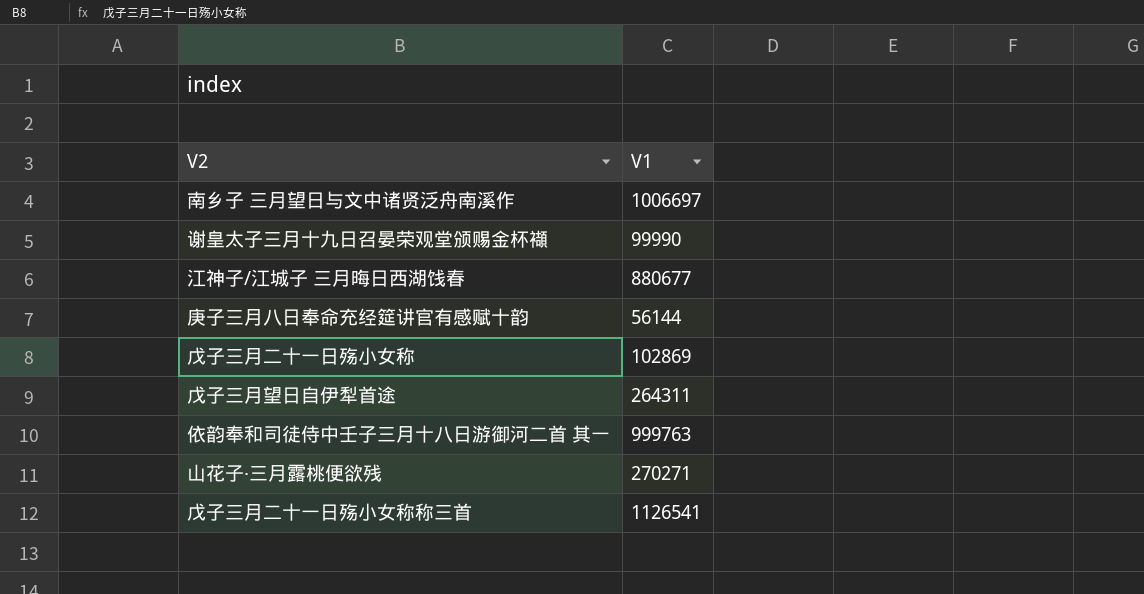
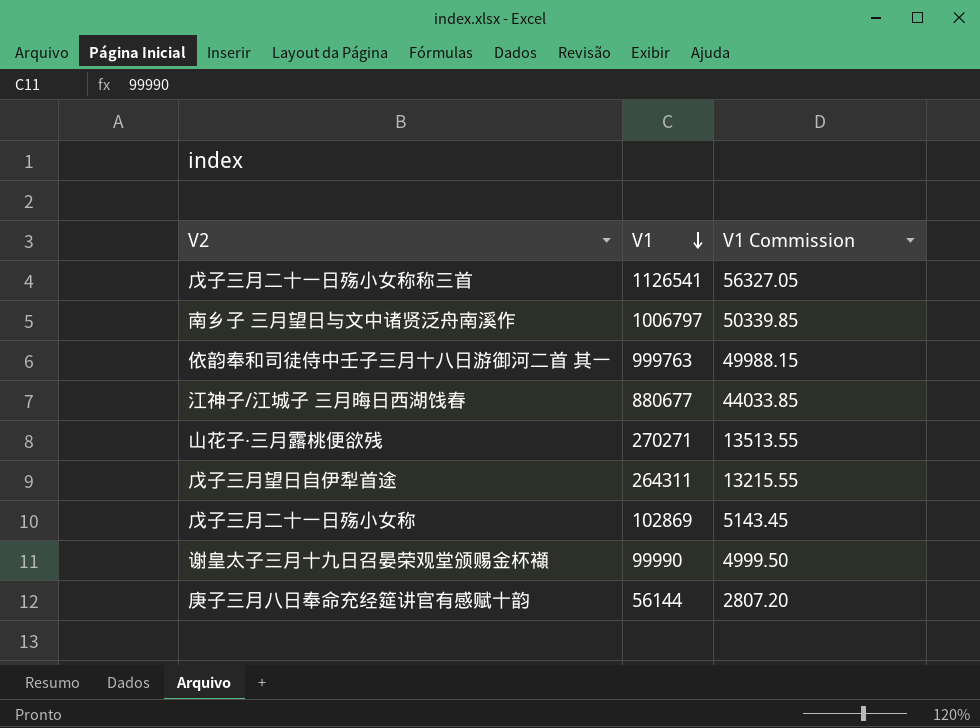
row order: none -> V1 descending
column V1 Commission | formula: none -> [V1] * 0.05
南乡子 三月望日与文中诸贤泛舟南溪作 | V1: 1006697 -> 1006797

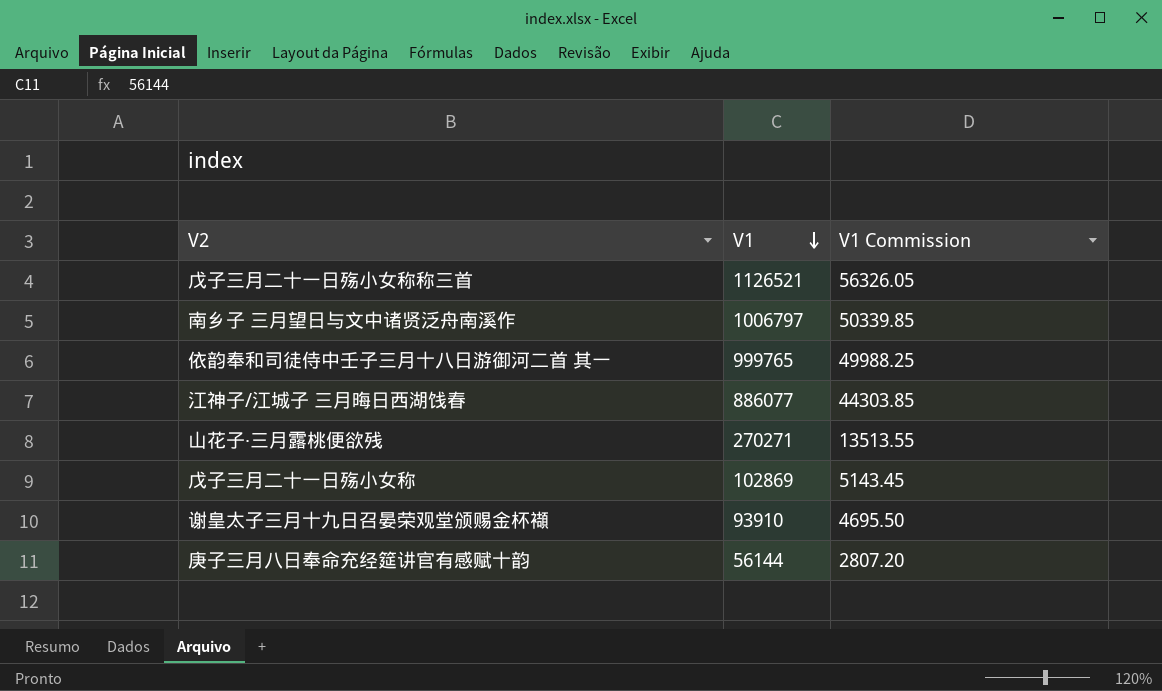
row 戊子三月望日自伊犁首途: 264311 | 13215.55 -> none
戊子三月二十一日殇小女称称三首 | V1: 1126541 -> 1126521
戊子三月二十一日殇小女称称三首 | V1 Commission: 56327.05 -> 56326.05
依韵奉和司徒侍中壬子三月十八日游御河二首 其一 | V1: 999763 -> 999765
依韵奉和司徒侍中壬子三月十八日游御河二首 其一 | V1 Commission: 49988.15 -> 49988.25
江神子/江城子 三月晦日西湖饯春 | V1: 880677 -> 886077
江神子/江城子 三月晦日西湖饯春 | V1 Commission: 44033.85 -> 44303.85
谢皇太子三月十九日召晏荣观堂颁赐金杯襭 | V1: 99990 -> 93910
谢皇太子三月十九日召晏荣观堂颁赐金杯襭 | V1 Commission: 4999.50 -> 4695.50

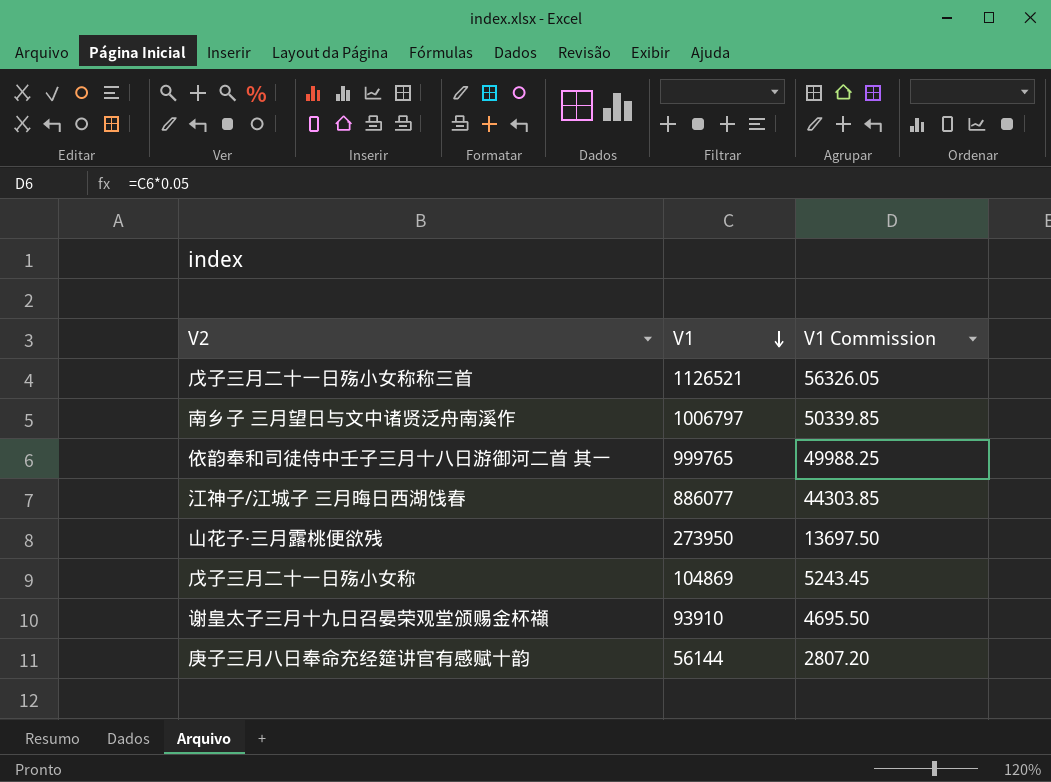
山花子·三月露桃便欲残 | V1: 270271 -> 273950
山花子·三月露桃便欲残 | V1 Commission: 13513.55 -> 13697.50
戊子三月二十一日殇小女称 | V1: 102869 -> 104869
戊子三月二十一日殇小女称 | V1 Commission: 5143.45 -> 5243.45

